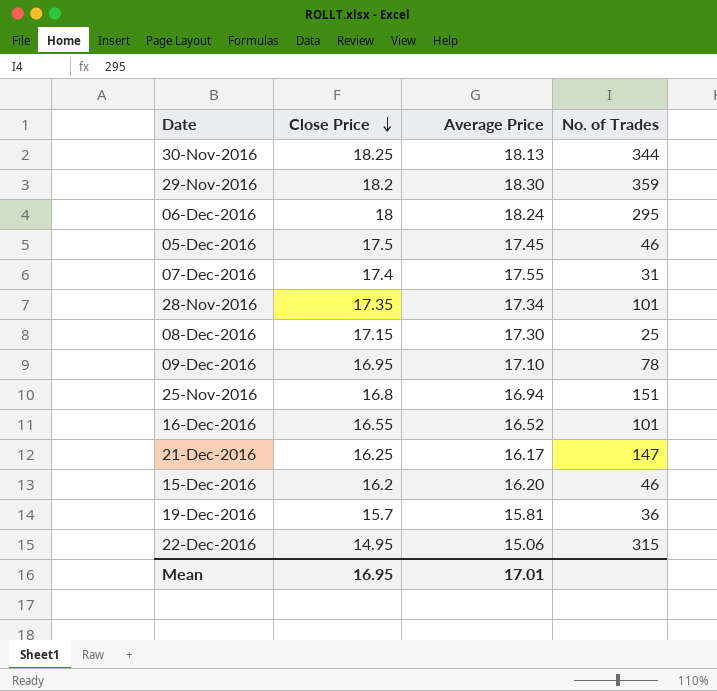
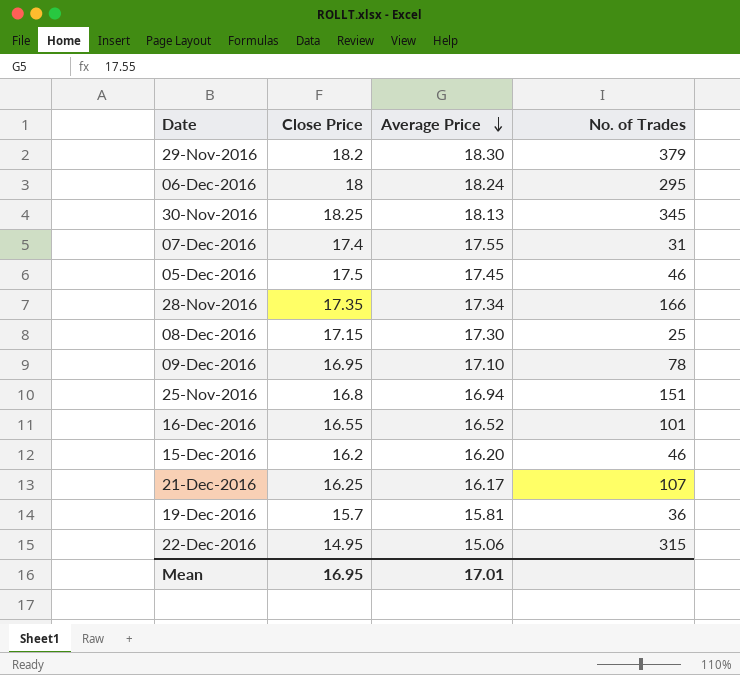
row order: Close Price descending -> Average Price descending
29-Nov-2016 | No. of Trades: 359 -> 379
30-Nov-2016 | No. of Trades: 344 -> 345
28-Nov-2016 | No. of Trades: 101 -> 166
21-Dec-2016 | No. of Trades: 147 -> 107

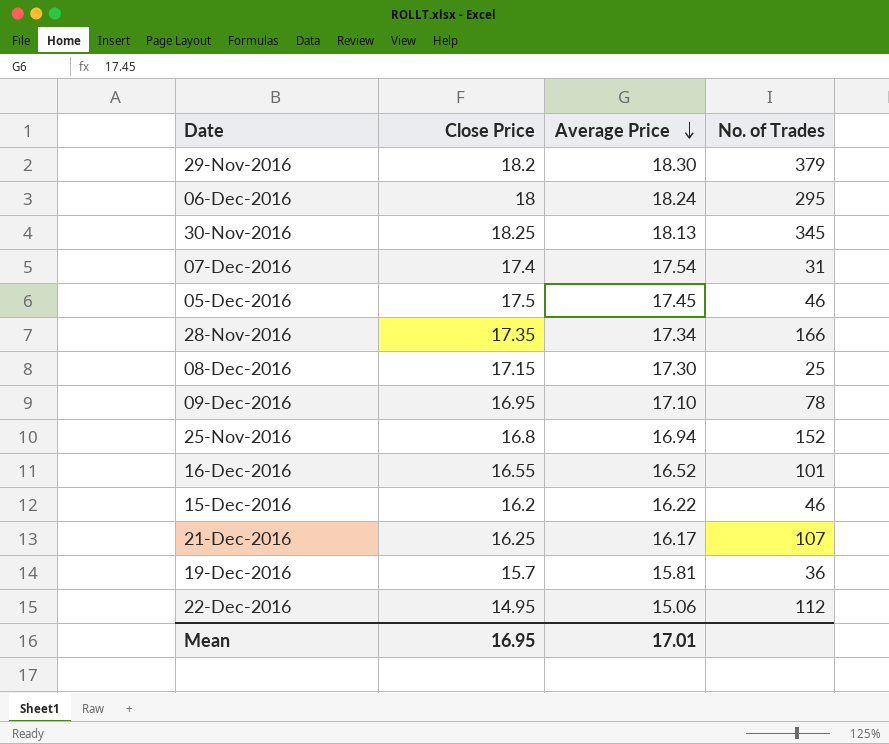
07-Dec-2016 | Average Price: 17.55 -> 17.54
25-Nov-2016 | No. of Trades: 151 -> 152
15-Dec-2016 | Average Price: 16.20 -> 16.22
22-Dec-2016 | No. of Trades: 315 -> 112

